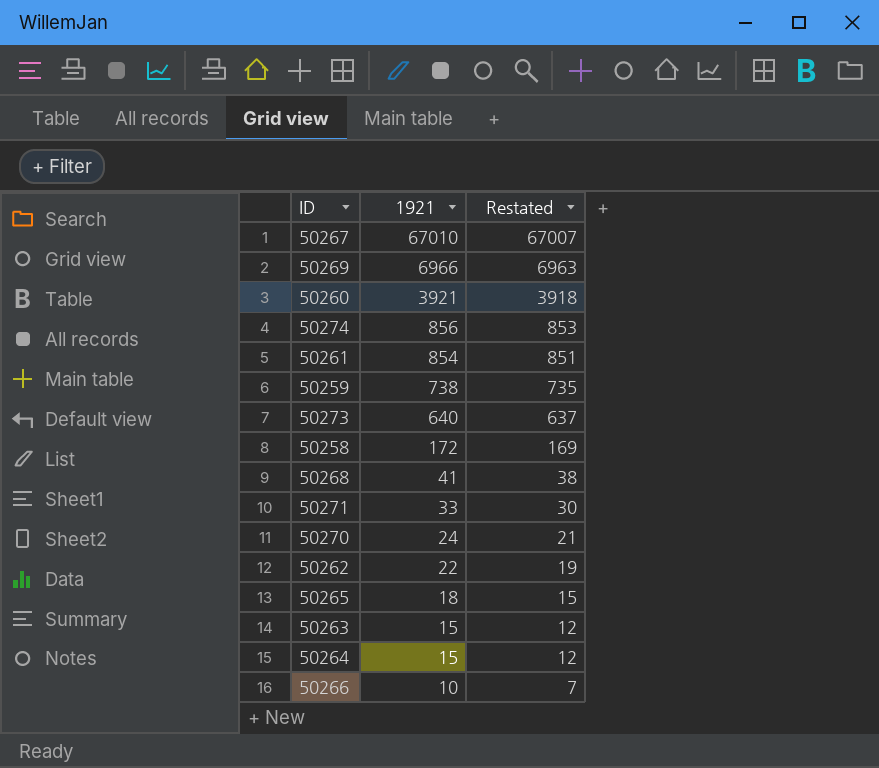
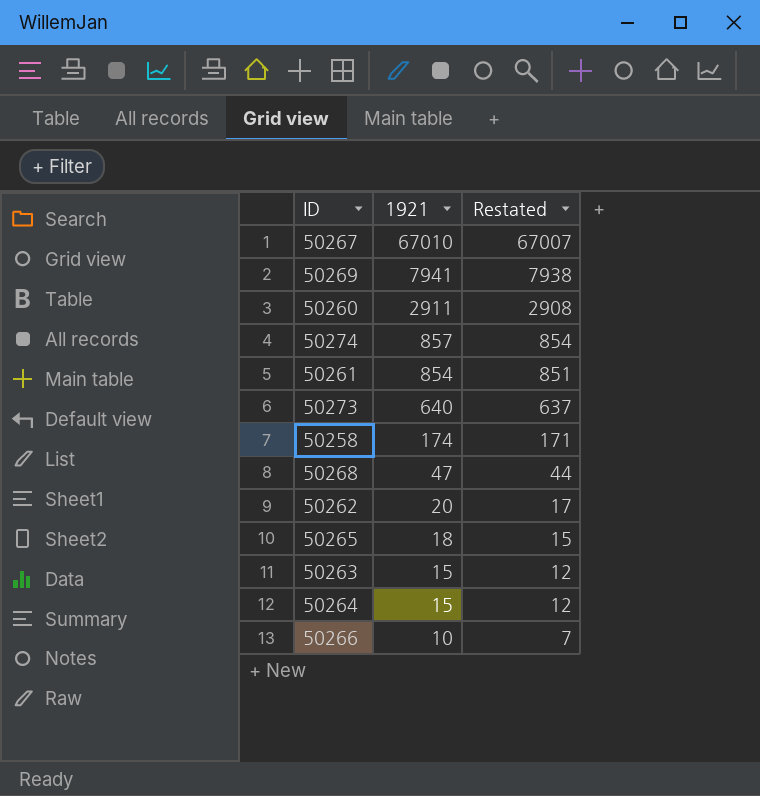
row 50259: 738 | 735 -> none
row 50271: 33 | 30 -> none
row 50270: 24 | 21 -> none
50269 | 1921: 6966 -> 7941
50269 | Restated: 6963 -> 7938
50260 | 1921: 3921 -> 2911
50260 | Restated: 3918 -> 2908
50274 | 1921: 856 -> 857
50274 | Restated: 853 -> 854
50258 | 1921: 172 -> 174
50258 | Restated: 169 -> 171
50268 | 1921: 41 -> 47
50268 | Restated: 38 -> 44
50262 | 1921: 22 -> 20
50262 | Restated: 19 -> 17

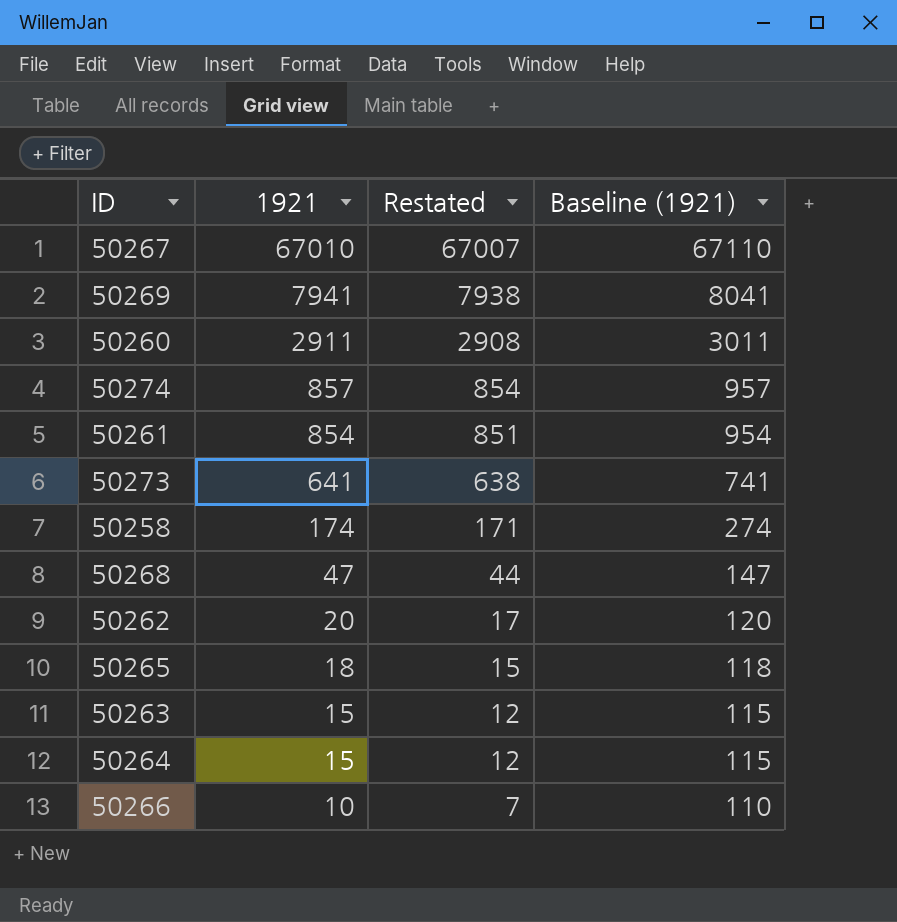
column Baseline (1921) | formula: none -> [1921] + 100
50273 | 1921: 640 -> 641
50273 | Restated: 637 -> 638

